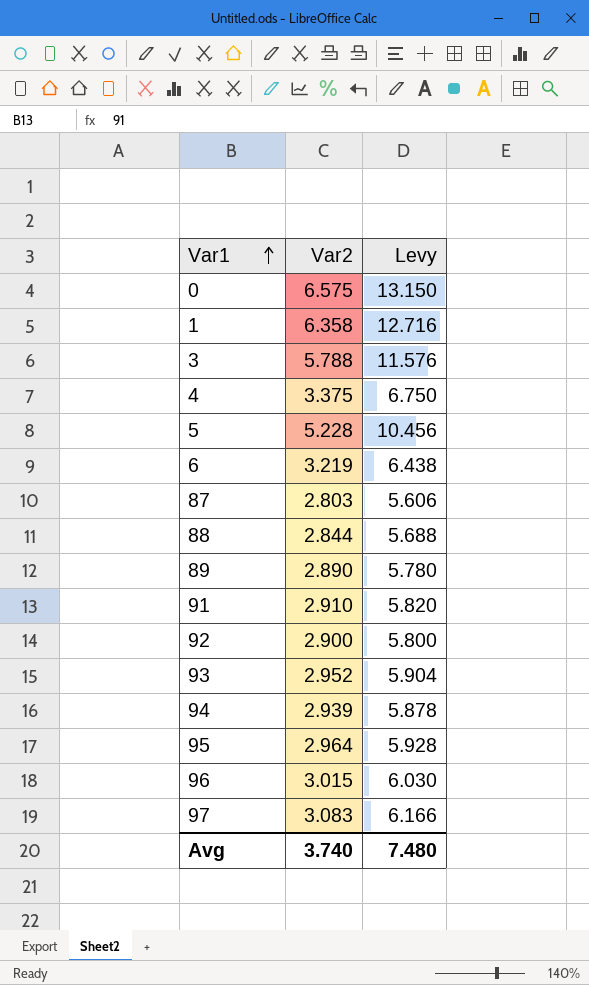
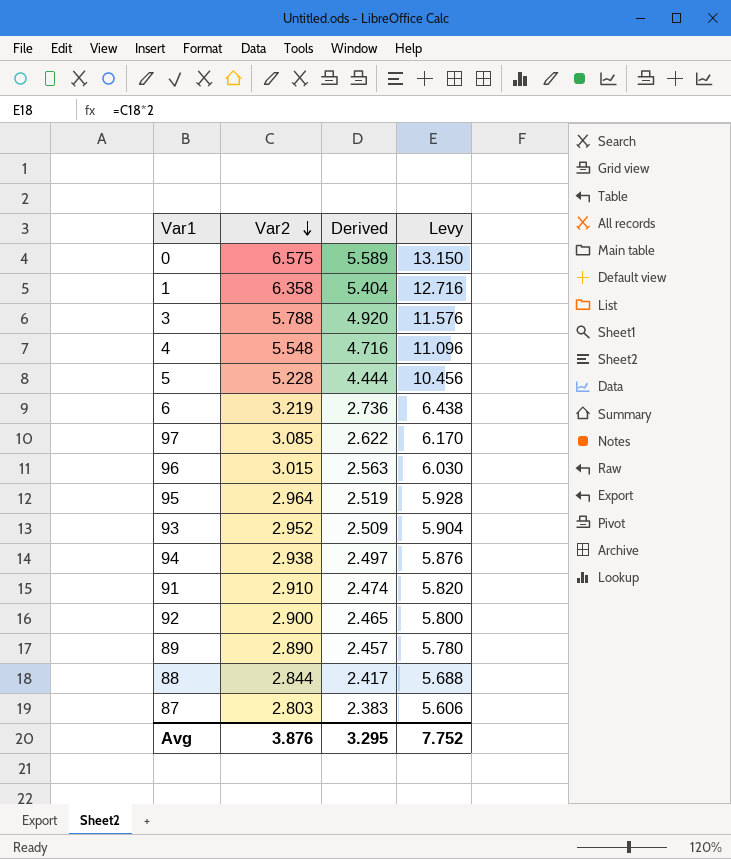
row order: Var1 ascending -> Var2 descending
column Derived | formula: none -> [Var2] * 0.85
4 | Var2: 3.375 -> 5.548
4 | Levy: 6.750 -> 11.096
97 | Var2: 3.083 -> 3.085
97 | Levy: 6.166 -> 6.170
94 | Var2: 2.939 -> 2.938
94 | Levy: 5.878 -> 5.876
Avg | Var2: 3.740 -> 3.876
Avg | Levy: 7.480 -> 7.752

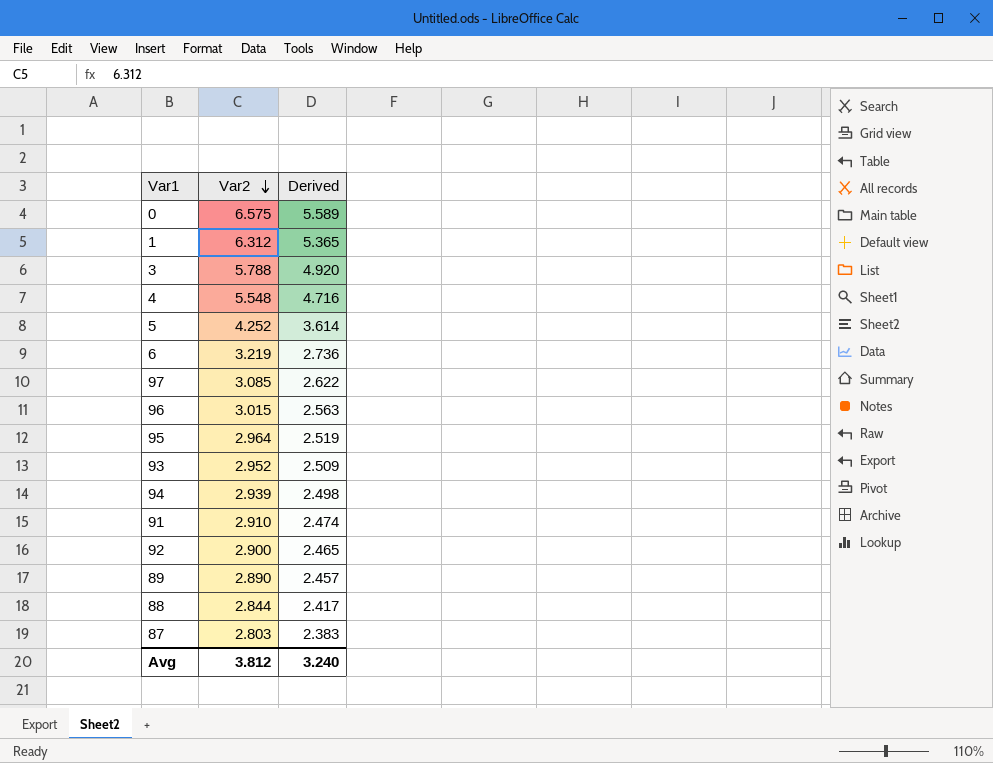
column Levy | formula: [Var2] * 2 -> none
1 | Var2: 6.358 -> 6.312
1 | Derived: 5.404 -> 5.365
5 | Var2: 5.228 -> 4.252
5 | Derived: 4.444 -> 3.614
94 | Var2: 2.938 -> 2.939
94 | Derived: 2.497 -> 2.498
Avg | Var2: 3.876 -> 3.812
Avg | Derived: 3.295 -> 3.240

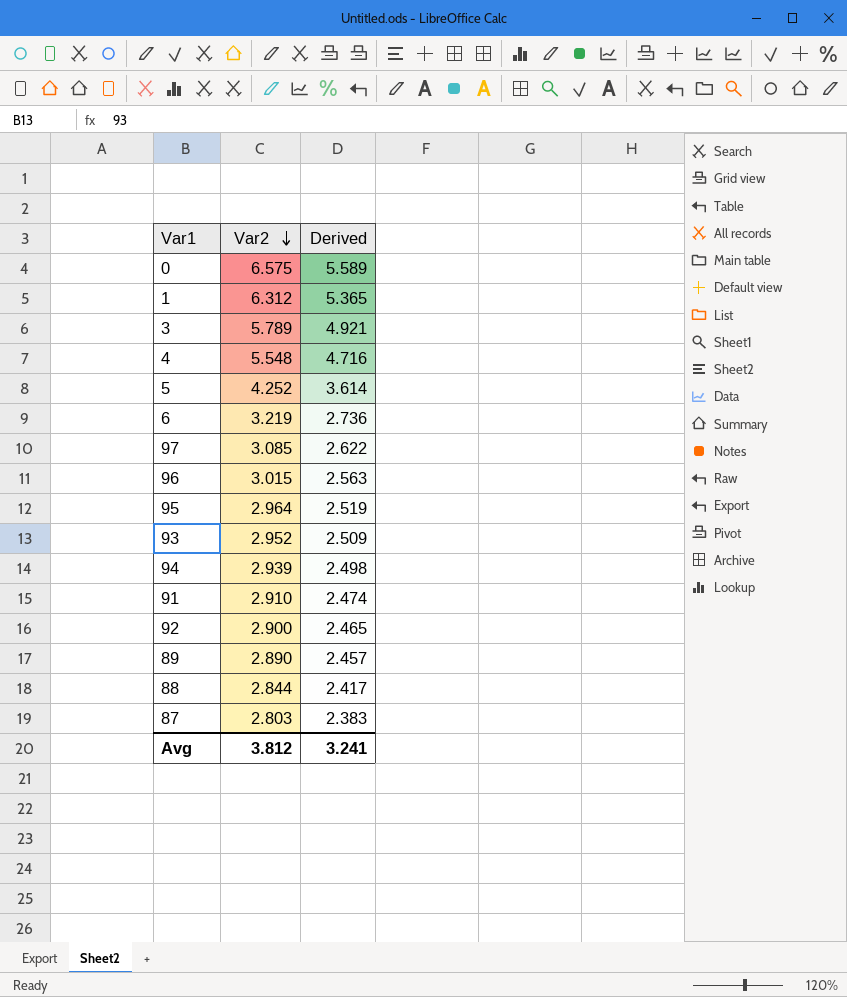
3 | Var2: 5.788 -> 5.789
3 | Derived: 4.920 -> 4.921
Avg | Derived: 3.240 -> 3.241

